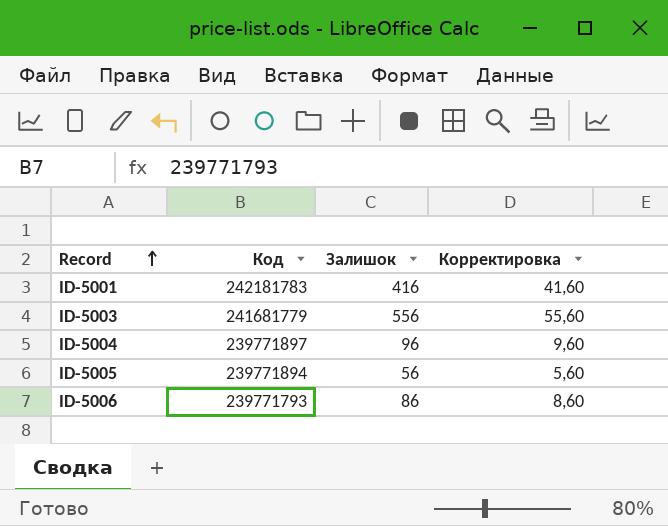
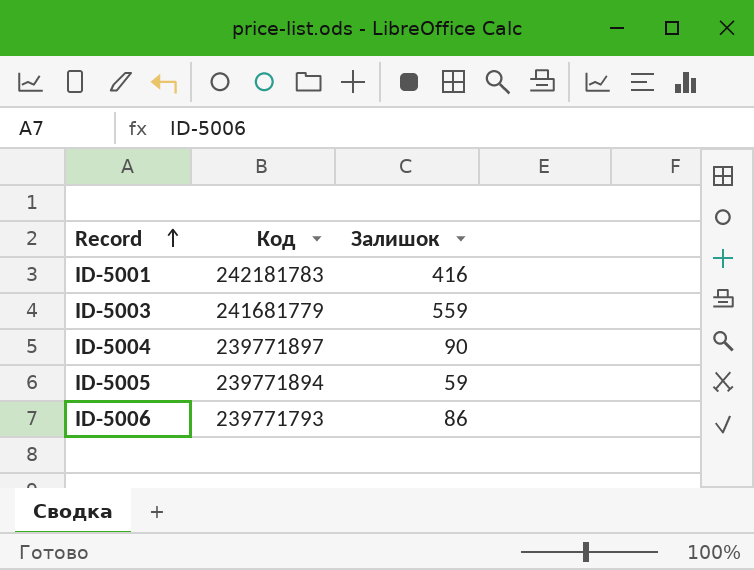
column Корректировка | formula: [Залишок] * 0,1 -> none
ID-5003 | Залишок: 556 -> 559
ID-5004 | Залишок: 96 -> 90
ID-5005 | Залишок: 56 -> 59

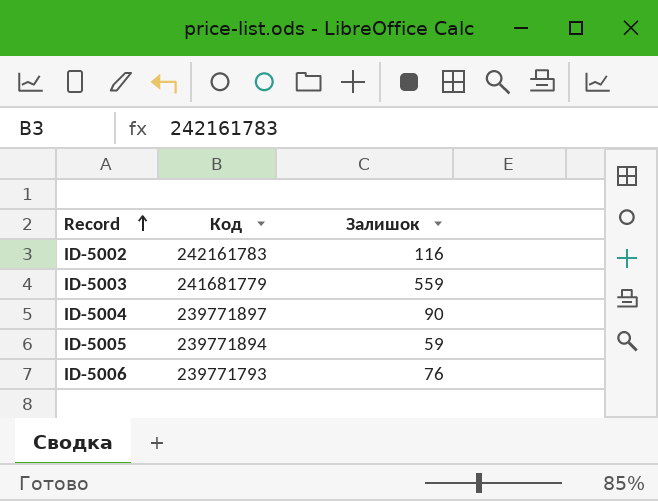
row ID-5001: 242181783 | 416 -> none
row ID-5002: none -> 242161783 | 116
ID-5006 | Залишок: 86 -> 76

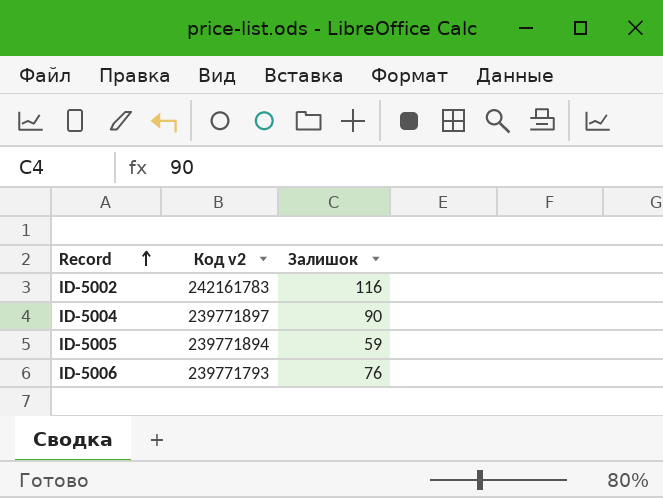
column name: Код -> Код v2
row ID-5003: 241681779 | 559 -> none

